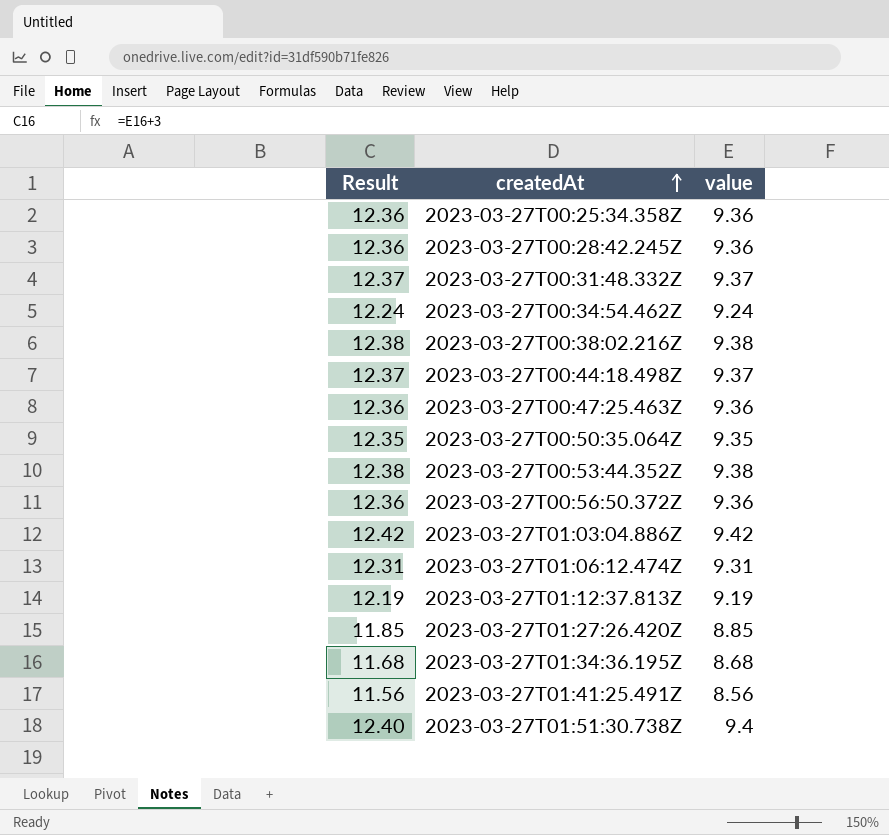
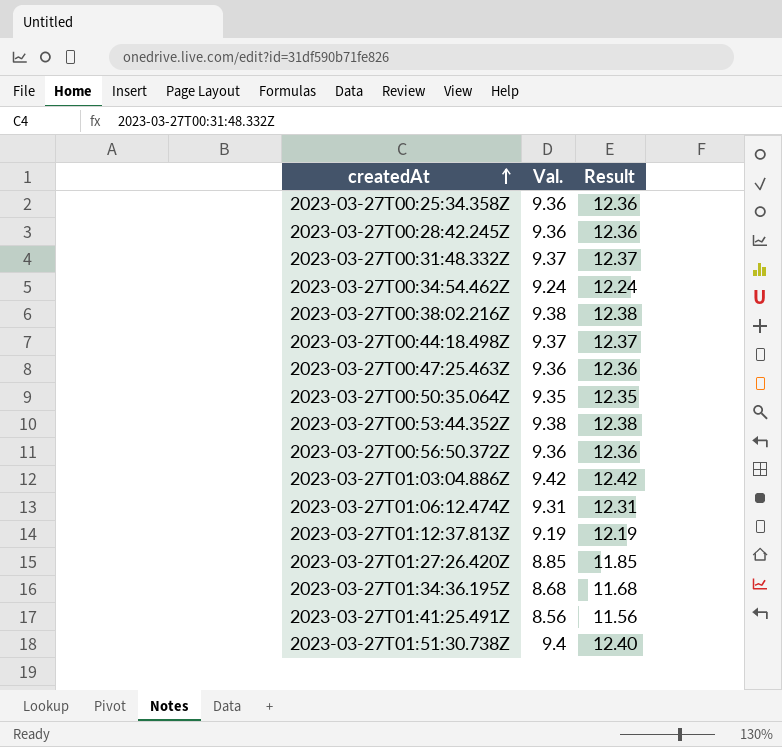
column name: value -> Val.
column Result | position: 1 -> 3

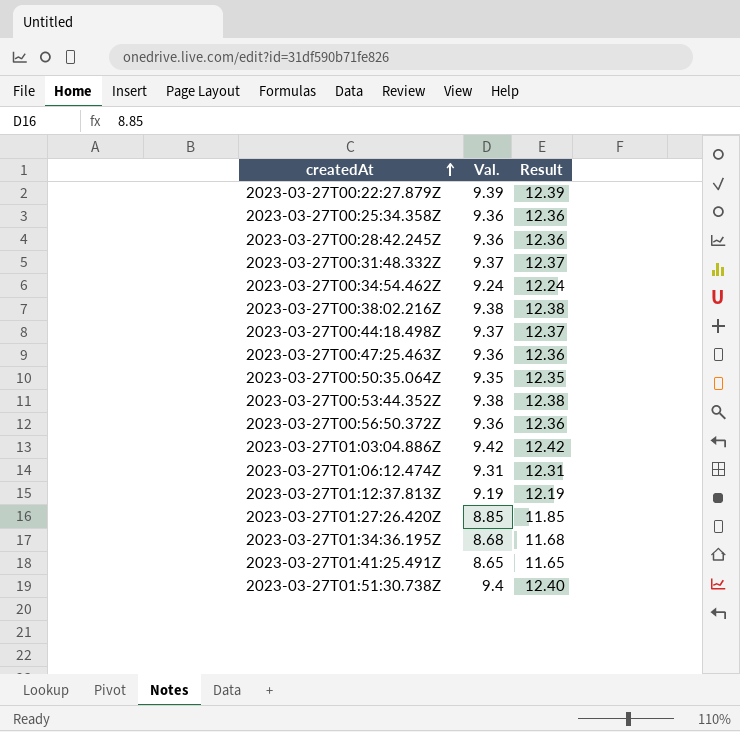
row 2023-03-27T00:22:27.879Z: none -> 9.39 | 12.39
2023-03-27T01:41:25.491Z | Val.: 8.56 -> 8.65
2023-03-27T01:41:25.491Z | Result: 11.56 -> 11.65

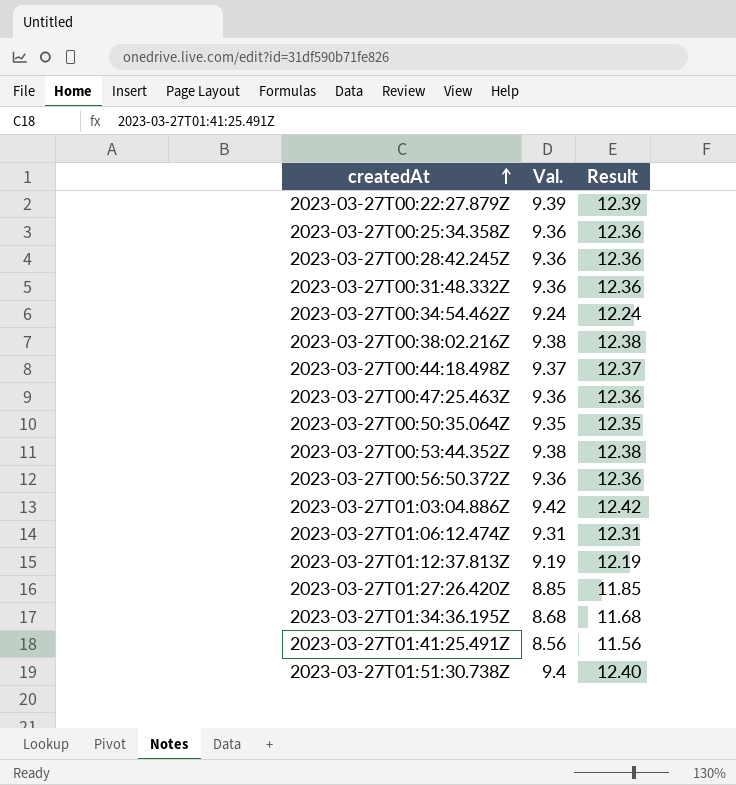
2023-03-27T00:31:48.332Z | Val.: 9.37 -> 9.36
2023-03-27T00:31:48.332Z | Result: 12.37 -> 12.36
2023-03-27T01:41:25.491Z | Val.: 8.65 -> 8.56
2023-03-27T01:41:25.491Z | Result: 11.65 -> 11.56

